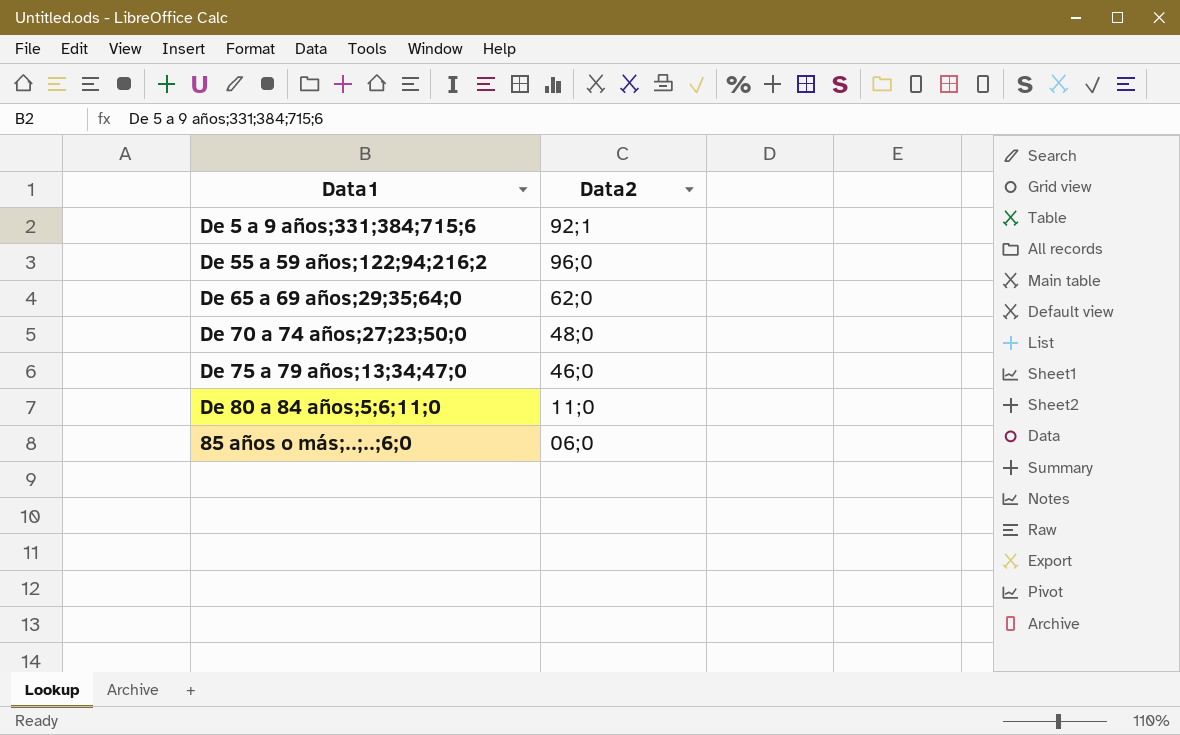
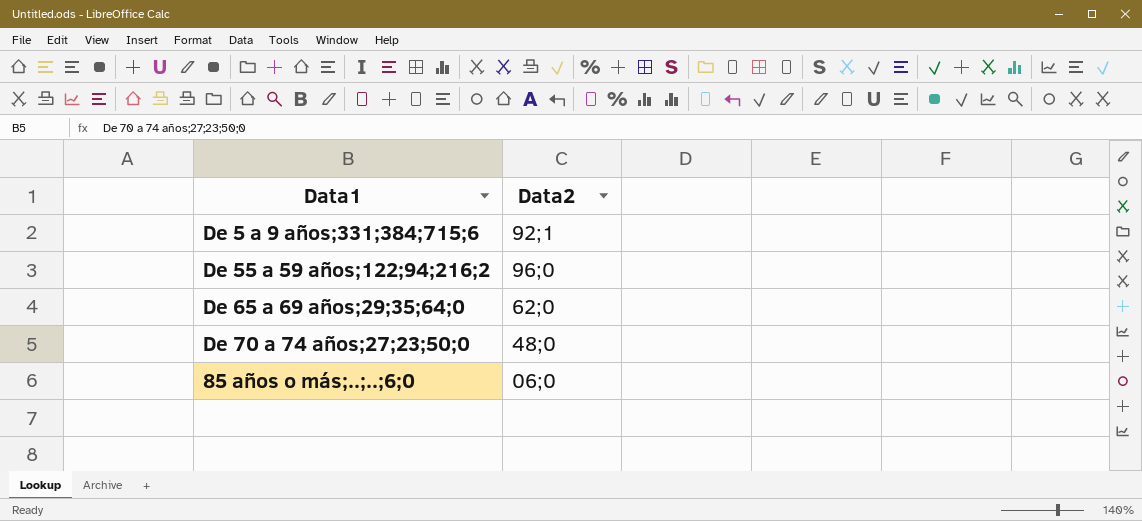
row De 75 a 79 años;13;34;47;0: 46;0 -> none
row De 80 a 84 años;5;6;11;0: 11;0 -> none

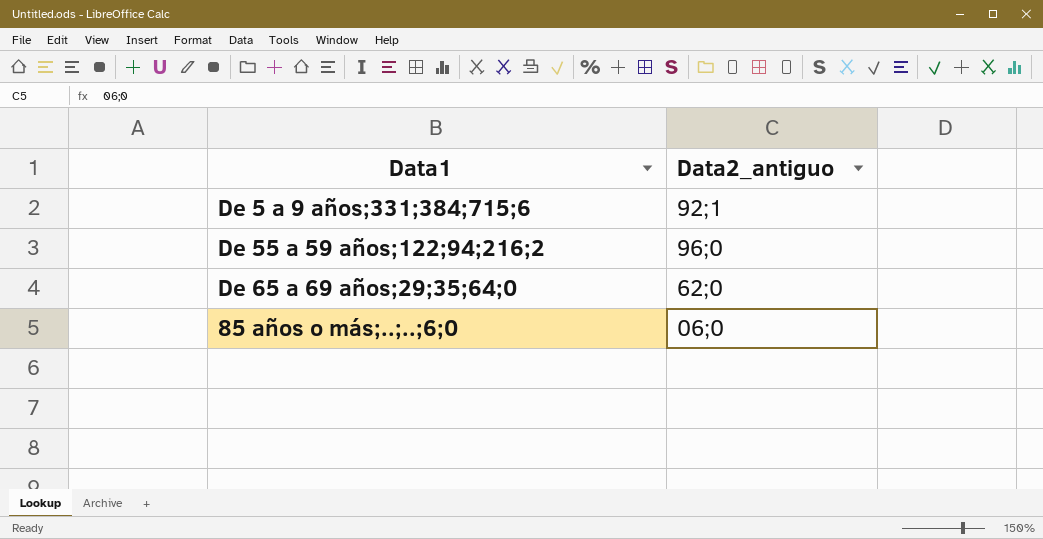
column name: Data2 -> Data2_antiguo
row De 70 a 74 años;27;23;50;0: 48;0 -> none

